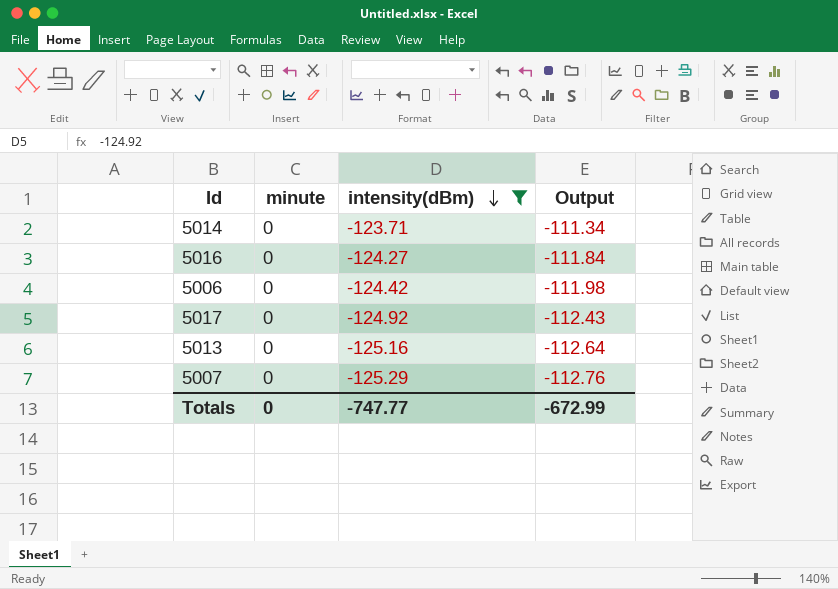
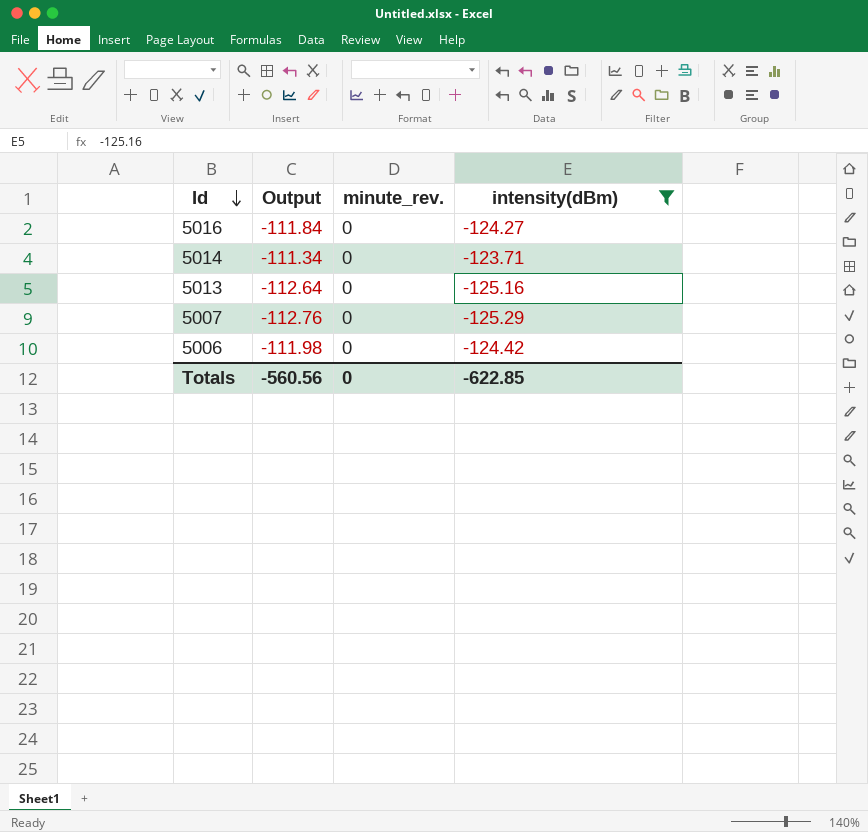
row order: intensity(dBm) descending -> Id descending
column Output | position: 4 -> 2
column name: minute -> minute_rev.
row 5017: 0 | -124.92 | -112.43 -> none
Totals | Output: -672.99 -> -560.56
Totals | intensity(dBm): -747.77 -> -622.85

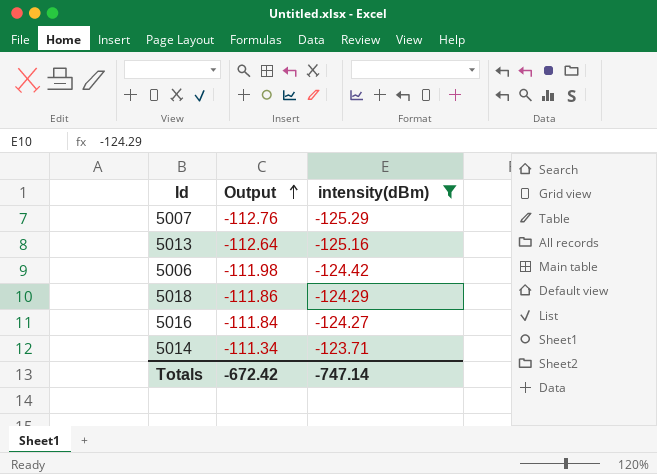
row order: Id descending -> Output ascending
column minute_rev. | position: 3 -> none
row 5018: none -> -111.86 | -124.29
Totals | Output: -560.56 -> -672.42
Totals | intensity(dBm): -622.85 -> -747.14

